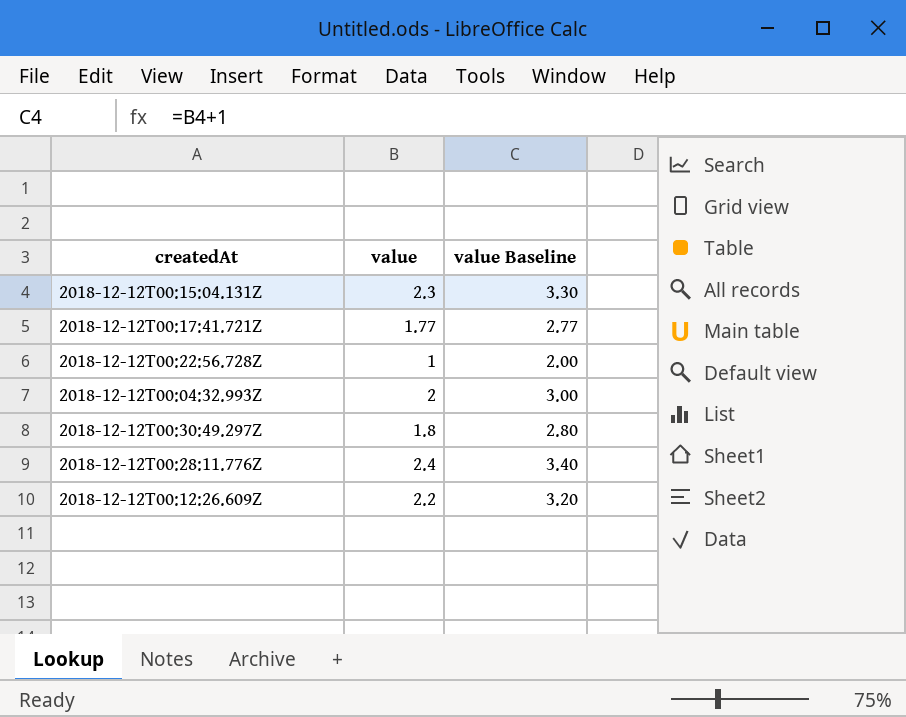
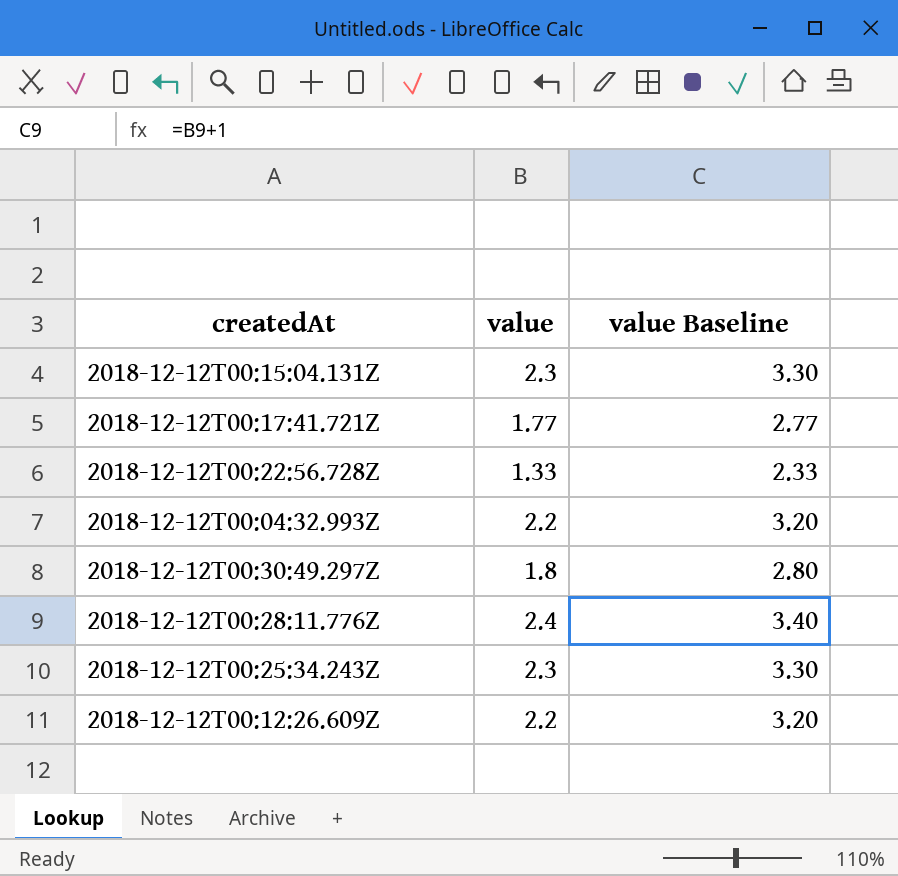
2018-12-12T00:22:56.728Z | value: 1 -> 1.33
2018-12-12T00:22:56.728Z | value Baseline: 2.00 -> 2.33
2018-12-12T00:04:32.993Z | value: 2 -> 2.2
2018-12-12T00:04:32.993Z | value Baseline: 3.00 -> 3.20
row 2018-12-12T00:25:34.243Z: none -> 2.3 | 3.30

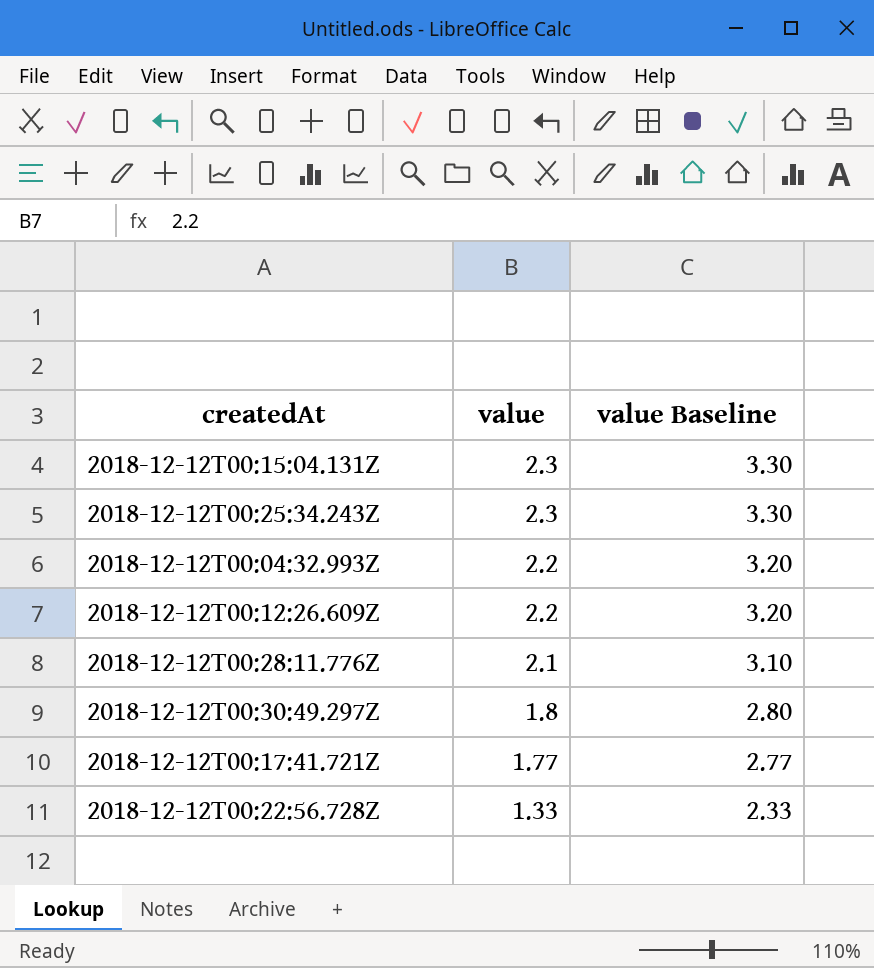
row order: none -> value descending
2018-12-12T00:28:11.776Z | value: 2.4 -> 2.1
2018-12-12T00:28:11.776Z | value Baseline: 3.40 -> 3.10

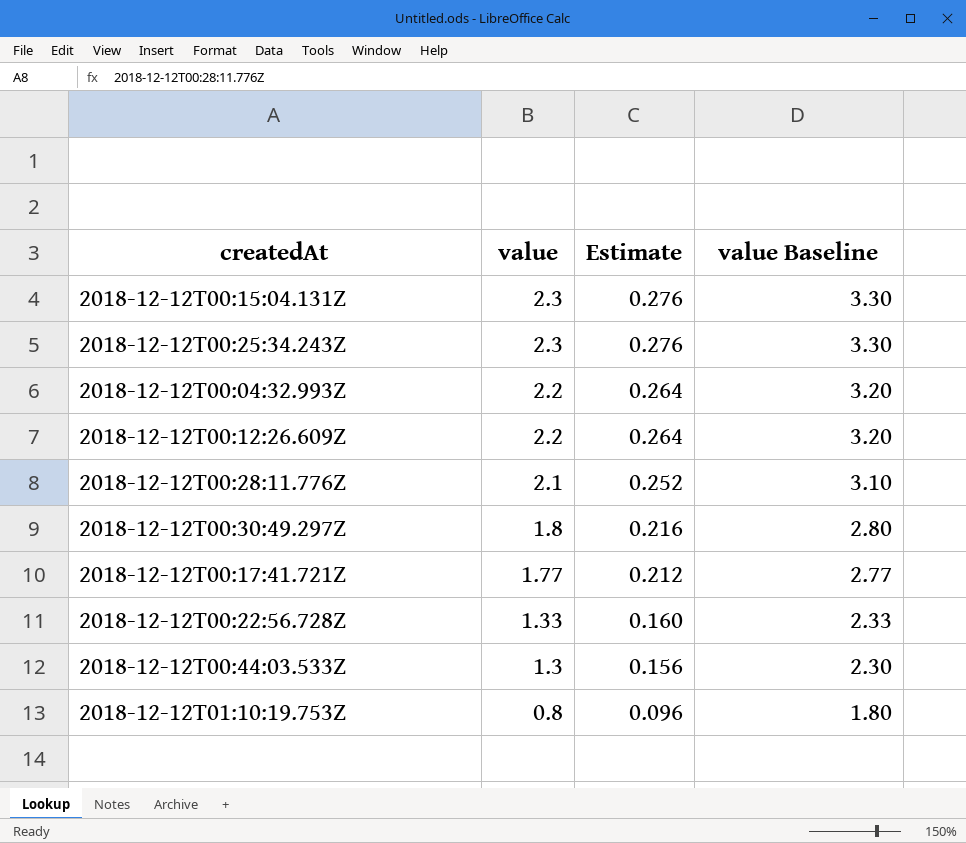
column Estimate | formula: none -> [value] * 0.12
row 2018-12-12T00:44:03.533Z: none -> 1.3 | 0.156 | 2.30
row 2018-12-12T01:10:19.753Z: none -> 0.8 | 0.096 | 1.80

